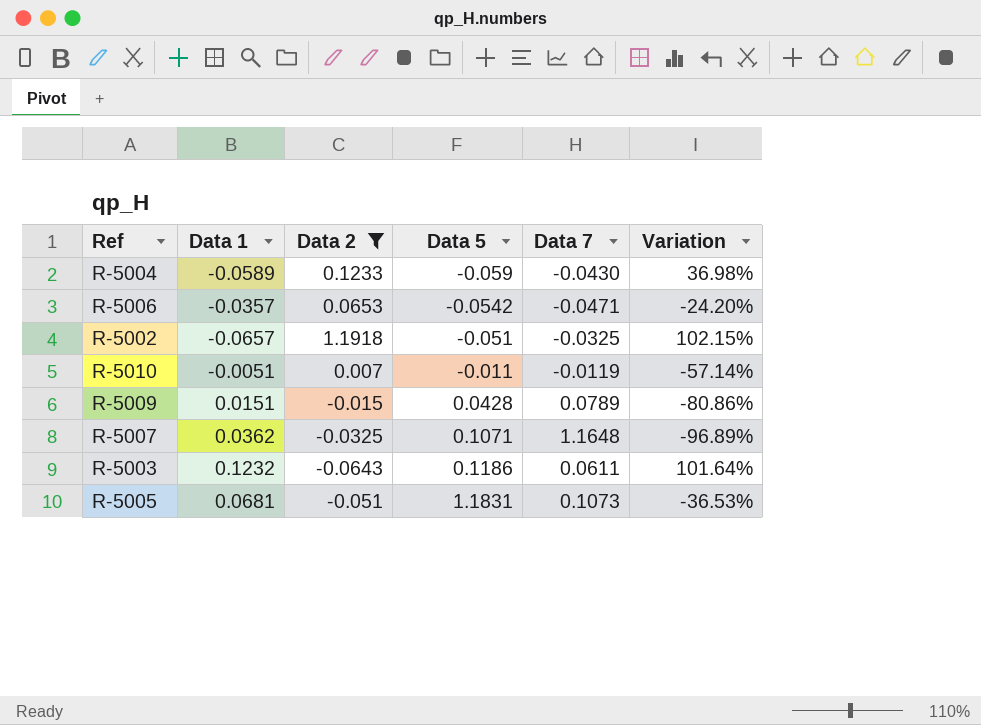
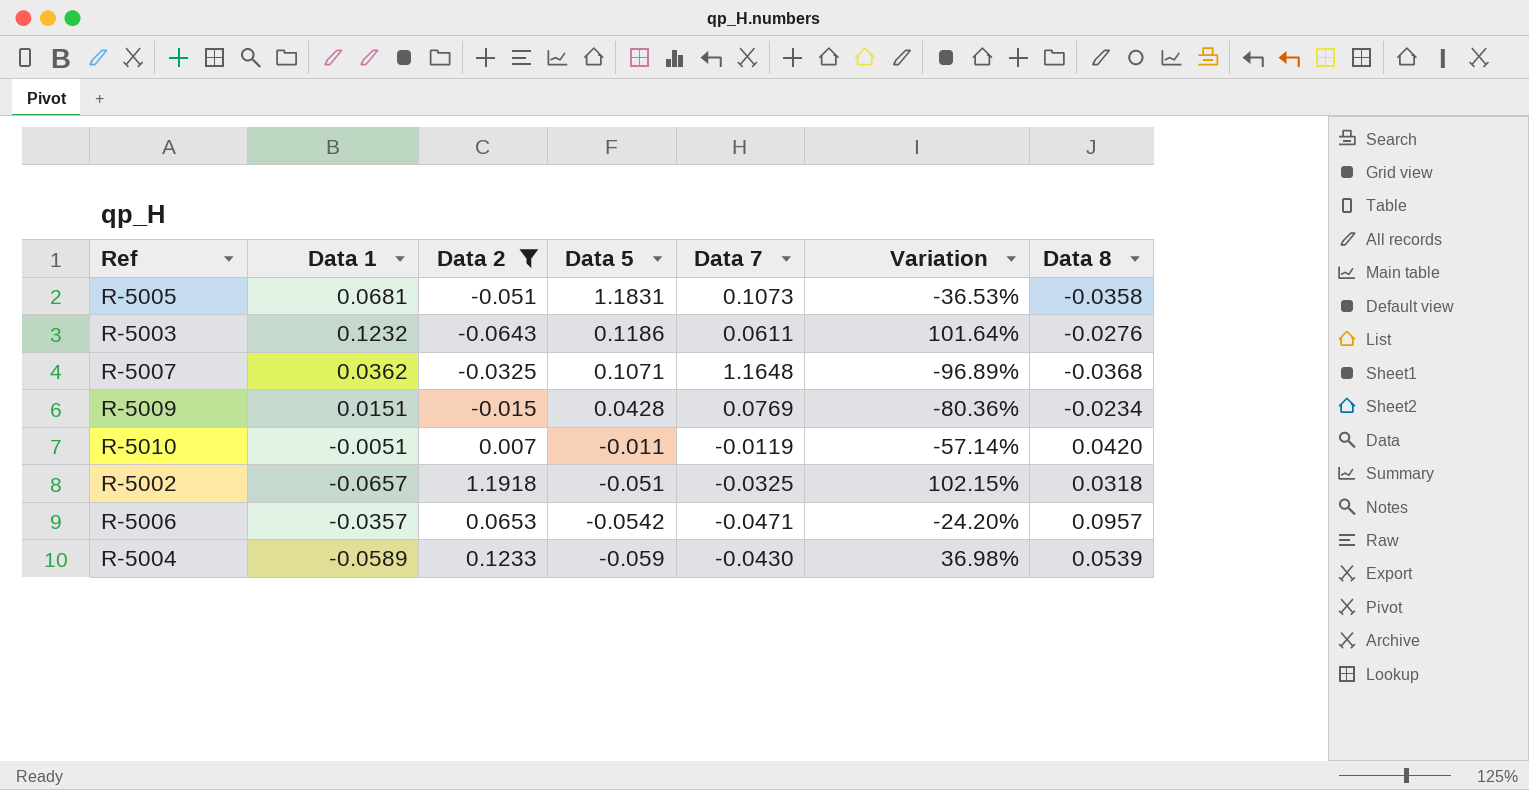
row order: Data 5 ascending -> Data 5 descending
column Data 8 | position: none -> 7
R-5009 | Data 7: 0.0789 -> 0.0769
R-5009 | Variation: -80.86% -> -80.36%

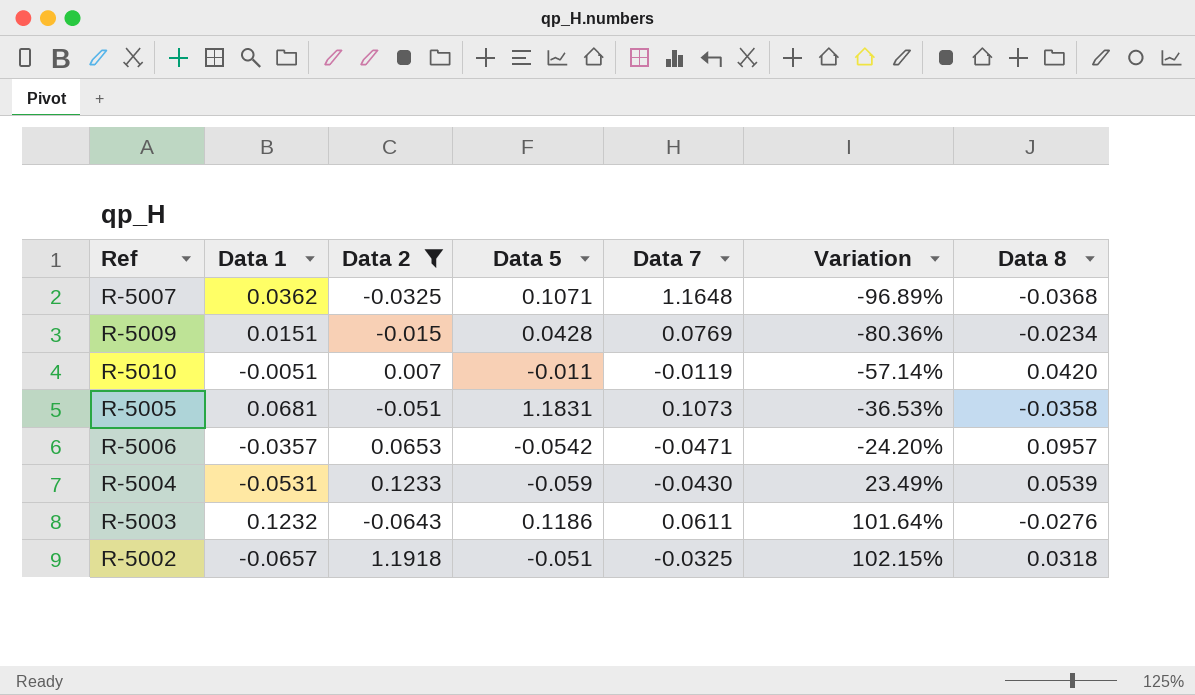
row order: Data 5 descending -> Variation ascending
R-5004 | Data 1: -0.0589 -> -0.0531
R-5004 | Variation: 36.98% -> 23.49%

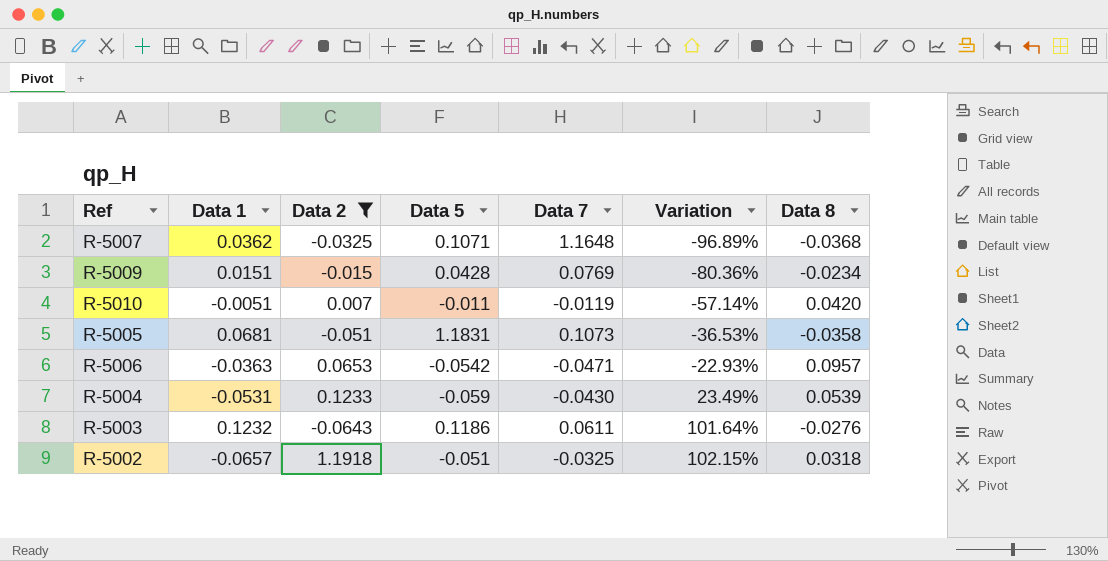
R-5006 | Data 1: -0.0357 -> -0.0363
R-5006 | Variation: -24.20% -> -22.93%

